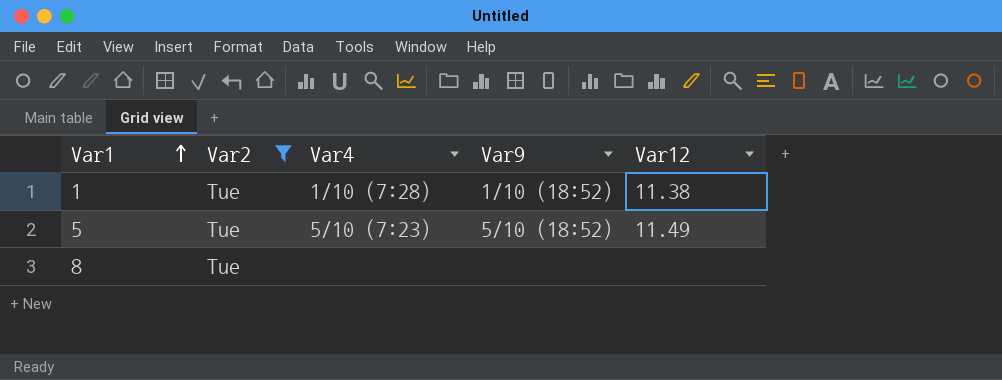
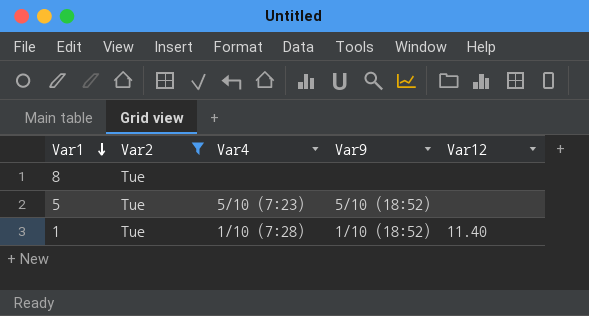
row order: Var1 ascending -> Var1 descending
5 | Var12: 11.49 -> none
1 | Var12: 11.38 -> 11.40

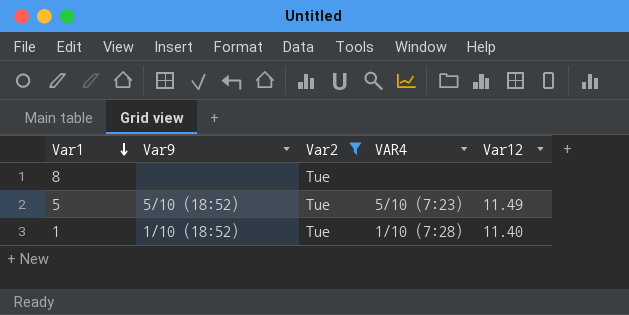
column Var9 | position: 4 -> 2
column name: Var4 -> VAR4
5 | Var12: none -> 11.49

